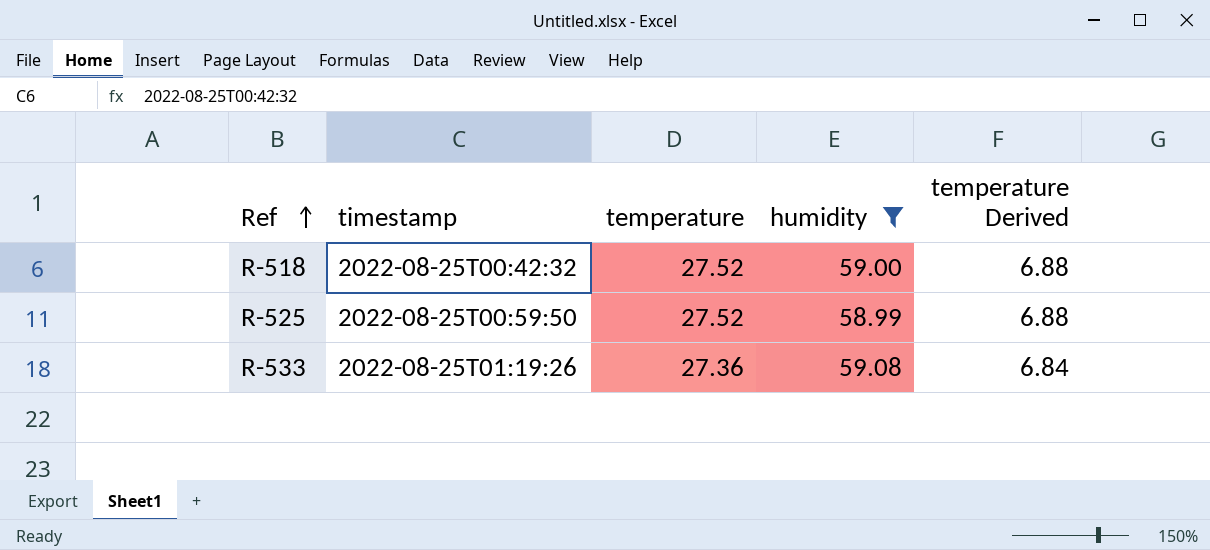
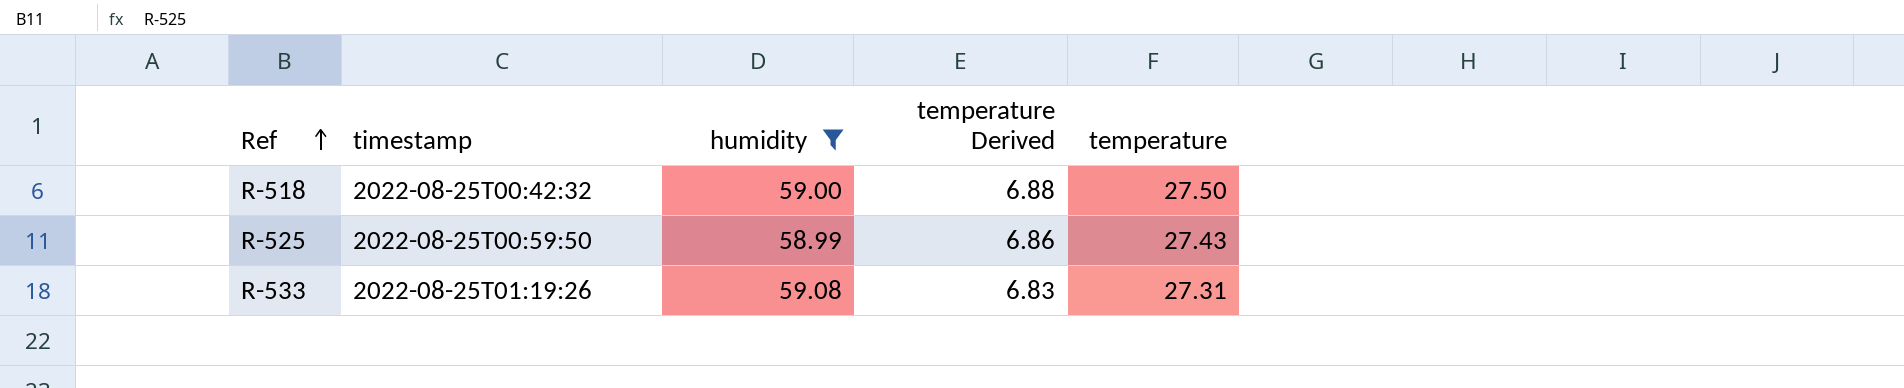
column temperature | position: 3 -> 5
R-518 | temperature: 27.52 -> 27.50
R-525 | temperature Derived: 6.88 -> 6.86
R-525 | temperature: 27.52 -> 27.43
R-533 | temperature Derived: 6.84 -> 6.83
R-533 | temperature: 27.36 -> 27.31

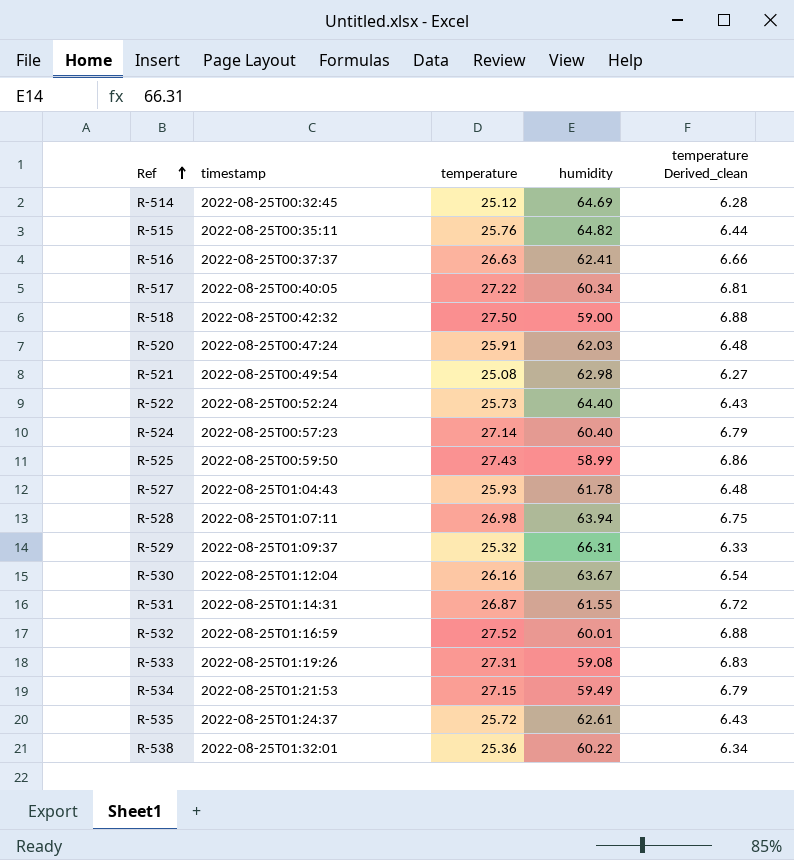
filter: humidity <= 59.08 -> none
column temperature | position: 5 -> 3
column name: temperature Derived -> temperature Derived_clean

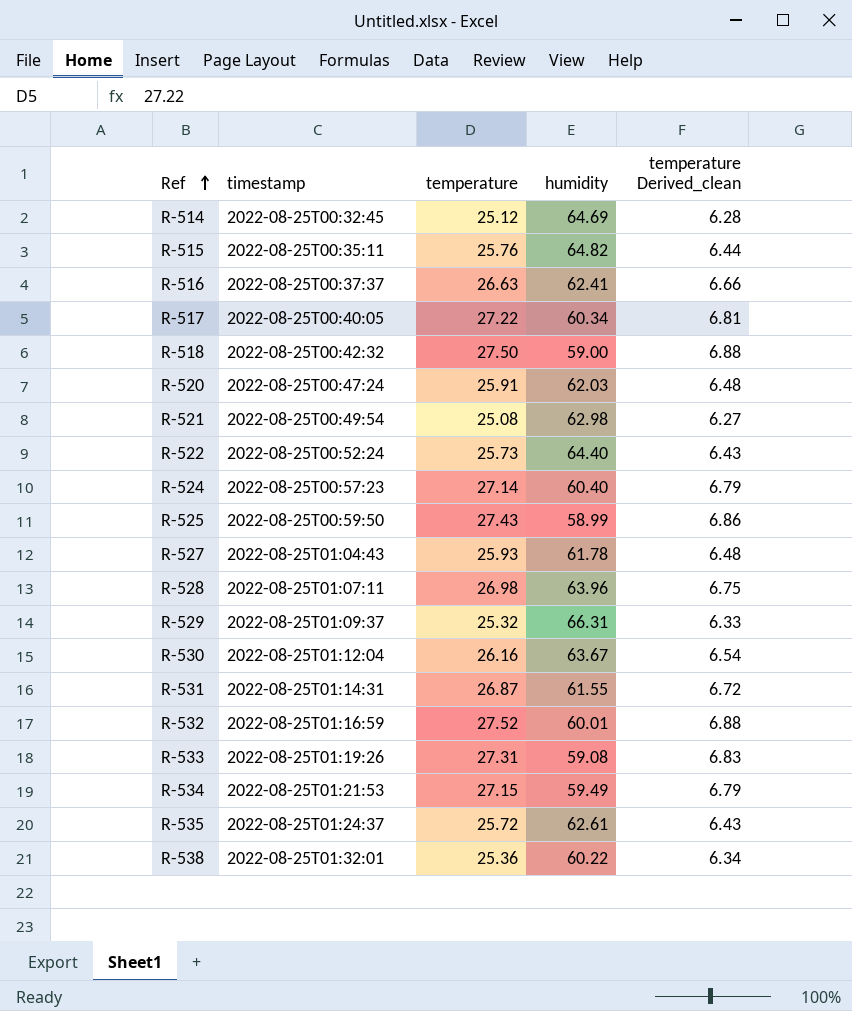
R-528 | humidity: 63.94 -> 63.96

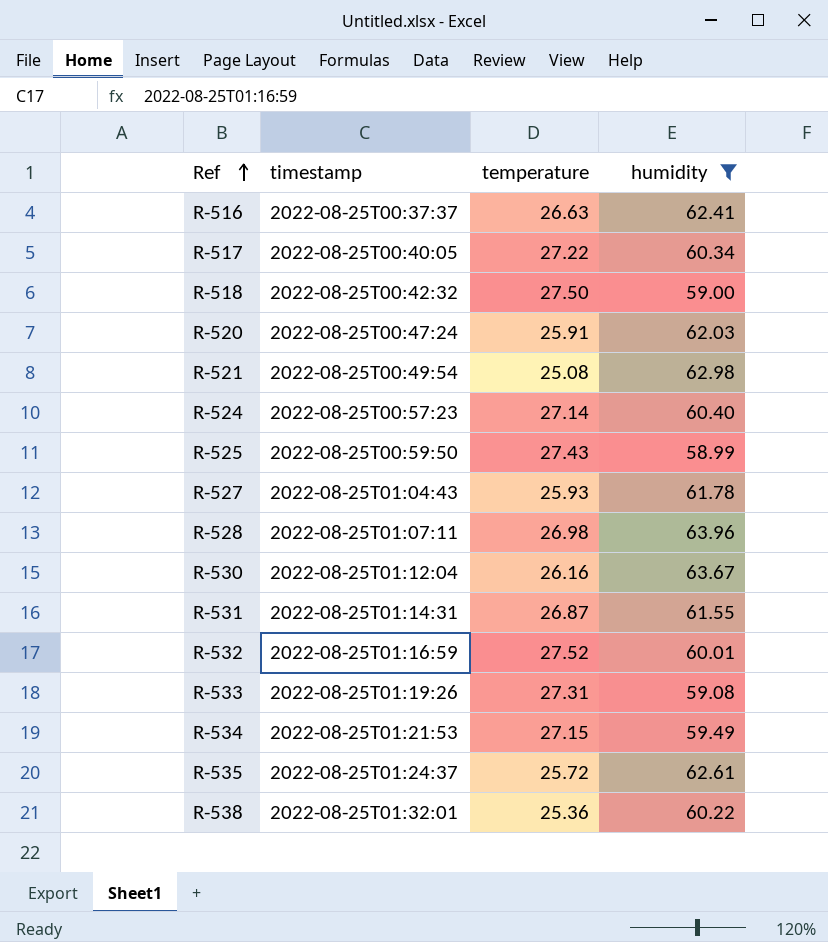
filter: none -> humidity <= 63.96
column temperature Derived_clean | formula: [temperature] * 0.25 -> none

